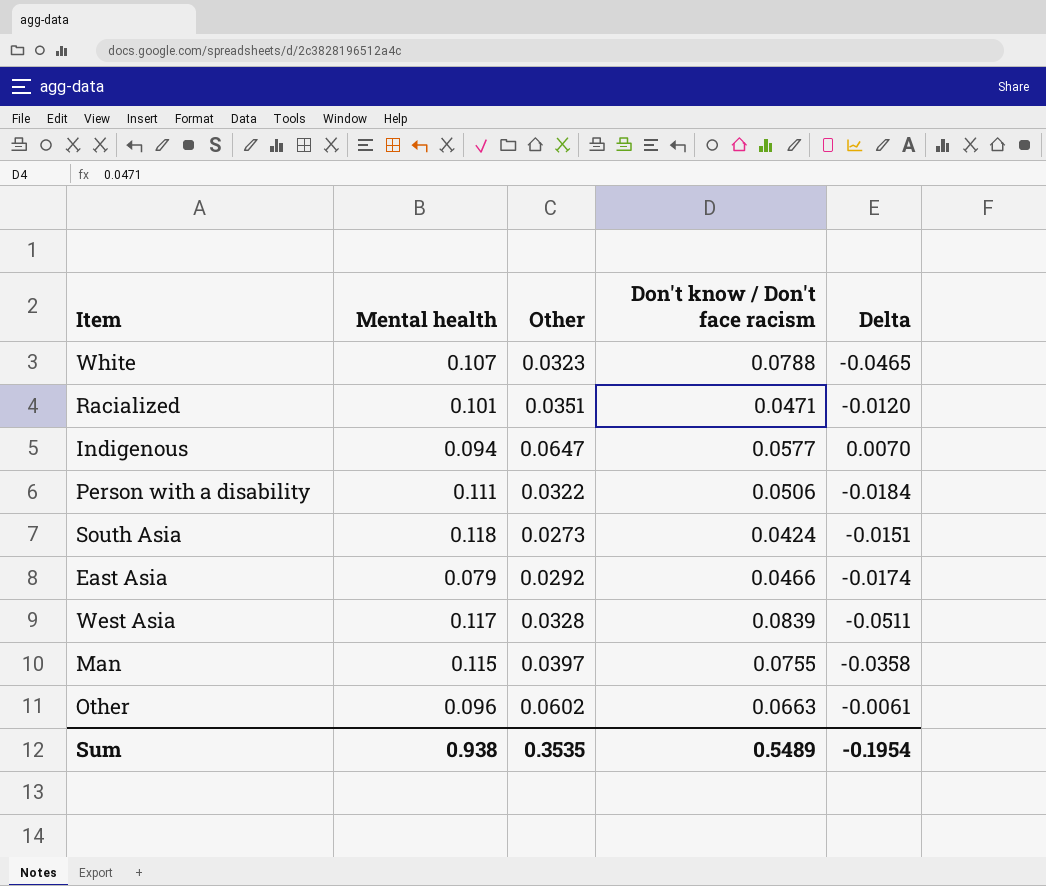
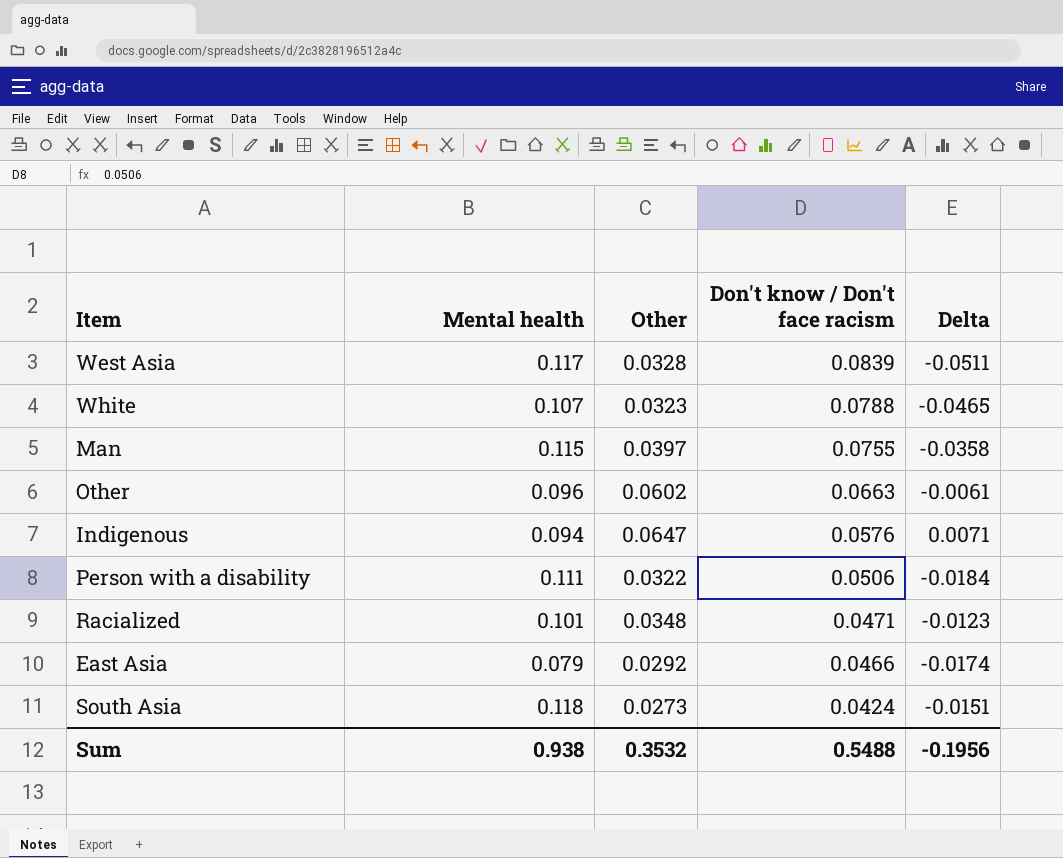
row order: none -> Don't know / Don't face racism descending
Indigenous | Don't know / Don't face racism: 0.0577 -> 0.0576
Indigenous | Delta: 0.0070 -> 0.0071
Racialized | Other: 0.0351 -> 0.0348
Racialized | Delta: -0.0120 -> -0.0123
Sum | Other: 0.3535 -> 0.3532
Sum | Don't know / Don't face racism: 0.5489 -> 0.5488
Sum | Delta: -0.1954 -> -0.1956

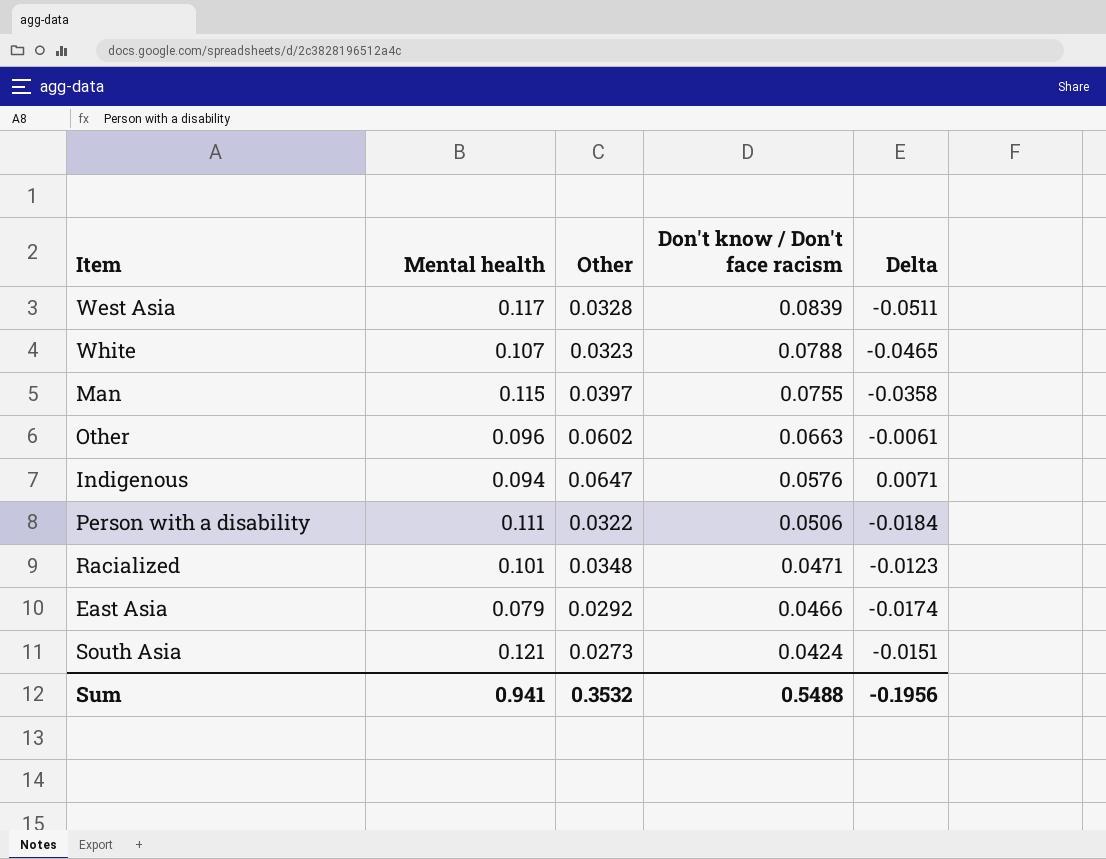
South Asia | Mental health: 0.118 -> 0.121
Sum | Mental health: 0.938 -> 0.941

